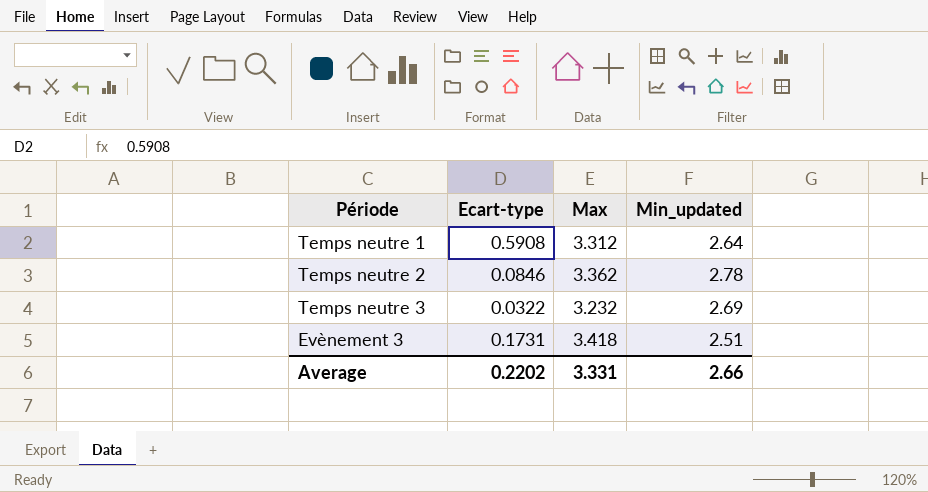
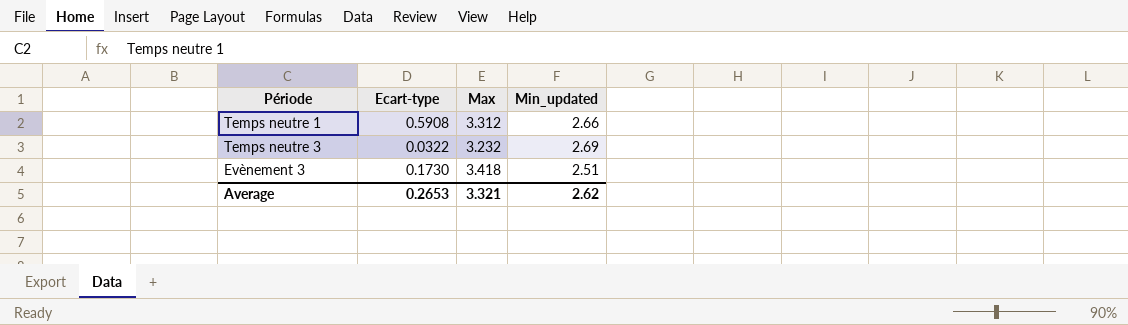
row Temps neutre 2: 0.0846 | 3.362 | 2.78 -> none
Temps neutre 1 | Min_updated: 2.64 -> 2.66
Evènement 3 | Ecart-type: 0.1731 -> 0.1730
Average | Ecart-type: 0.2202 -> 0.2653
Average | Max: 3.331 -> 3.321
Average | Min_updated: 2.66 -> 2.62

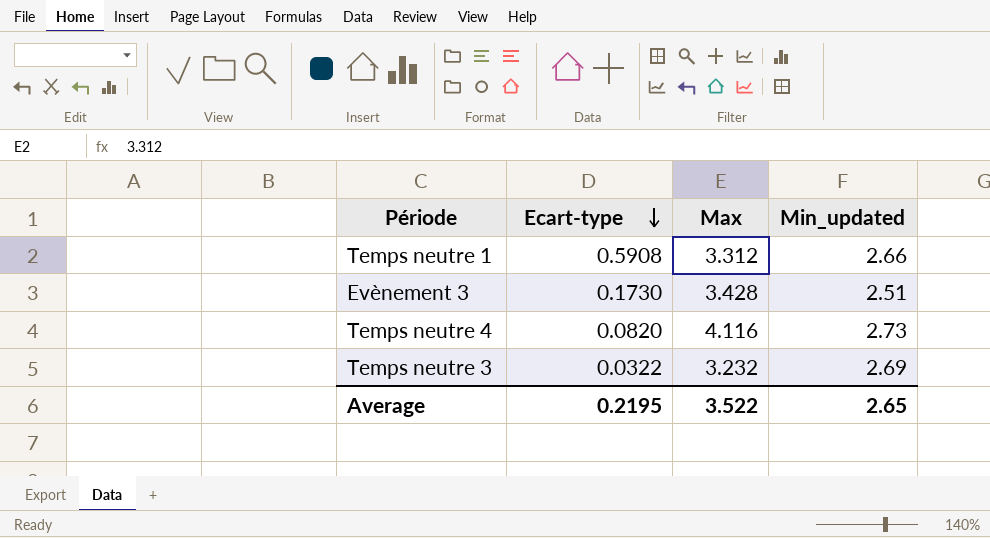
row order: none -> Ecart-type descending
Evènement 3 | Max: 3.418 -> 3.428
row Temps neutre 4: none -> 0.0820 | 4.116 | 2.73
Average | Ecart-type: 0.2653 -> 0.2195
Average | Max: 3.321 -> 3.522
Average | Min_updated: 2.62 -> 2.65

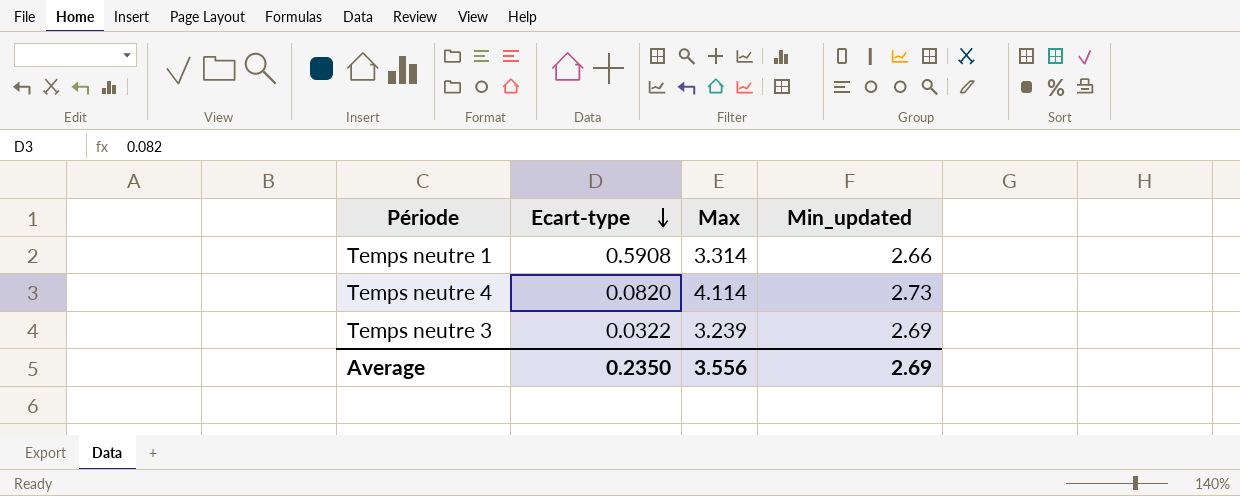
row Evènement 3: 0.1730 | 3.428 | 2.51 -> none
Temps neutre 1 | Max: 3.312 -> 3.314
Temps neutre 4 | Max: 4.116 -> 4.114
Temps neutre 3 | Max: 3.232 -> 3.239
Average | Ecart-type: 0.2195 -> 0.2350
Average | Max: 3.522 -> 3.556
Average | Min_updated: 2.65 -> 2.69

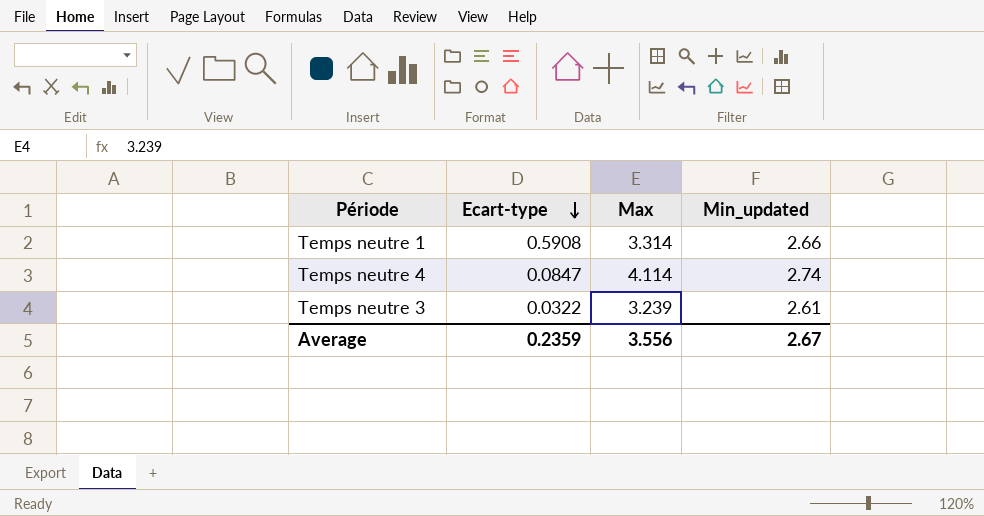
Temps neutre 4 | Ecart-type: 0.0820 -> 0.0847
Temps neutre 4 | Min_updated: 2.73 -> 2.74
Temps neutre 3 | Min_updated: 2.69 -> 2.61
Average | Ecart-type: 0.2350 -> 0.2359
Average | Min_updated: 2.69 -> 2.67

